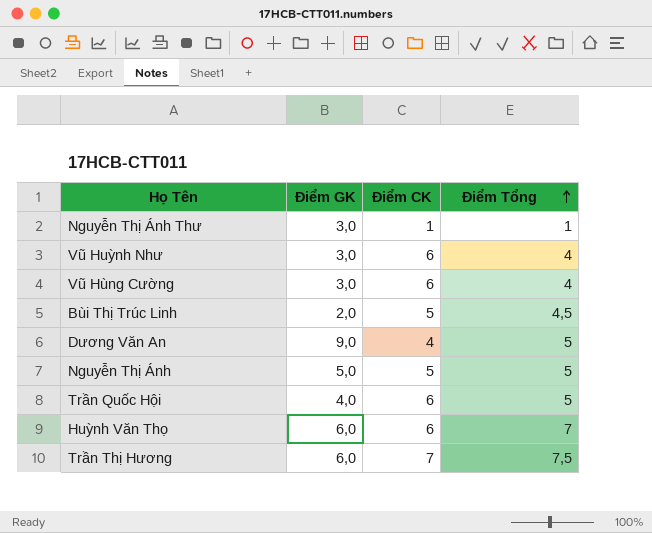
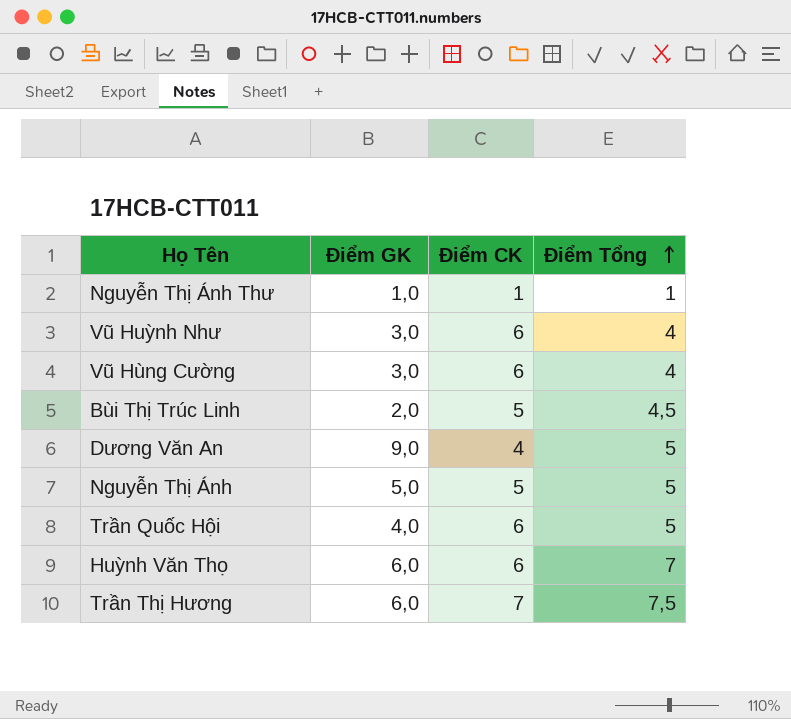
Nguyễn Thị Ánh Thư | Điểm GK: 3,0 -> 1,0

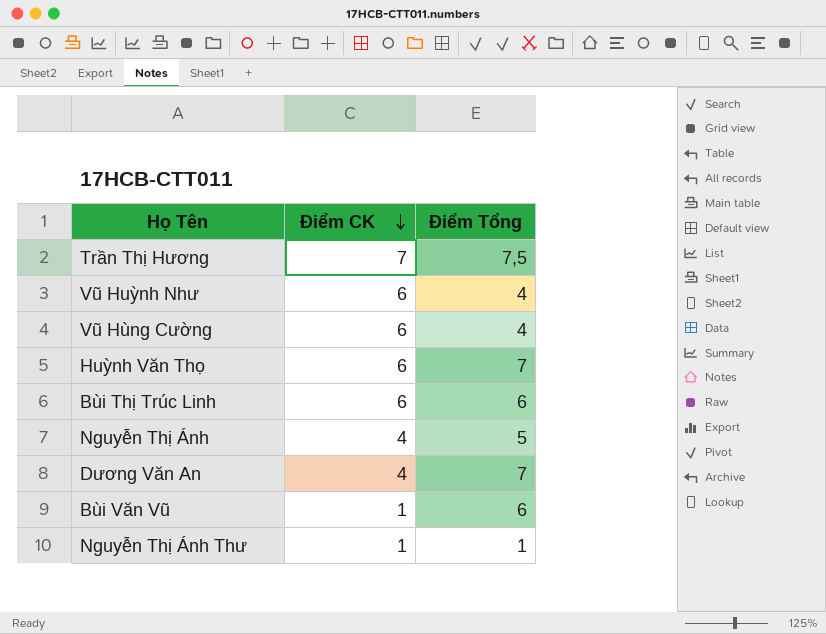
row order: Điểm Tổng ascending -> Điểm CK descending
column Điểm GK | position: 2 -> none
row Trần Quốc Hội: 4,0 | 6 | 5 -> none
Bùi Thị Trúc Linh | Điểm CK: 5 -> 6
Bùi Thị Trúc Linh | Điểm Tổng: 4,5 -> 6
Nguyễn Thị Ánh | Điểm CK: 5 -> 4
Dương Văn An | Điểm Tổng: 5 -> 7
row Bùi Văn Vũ: none -> 1 | 6

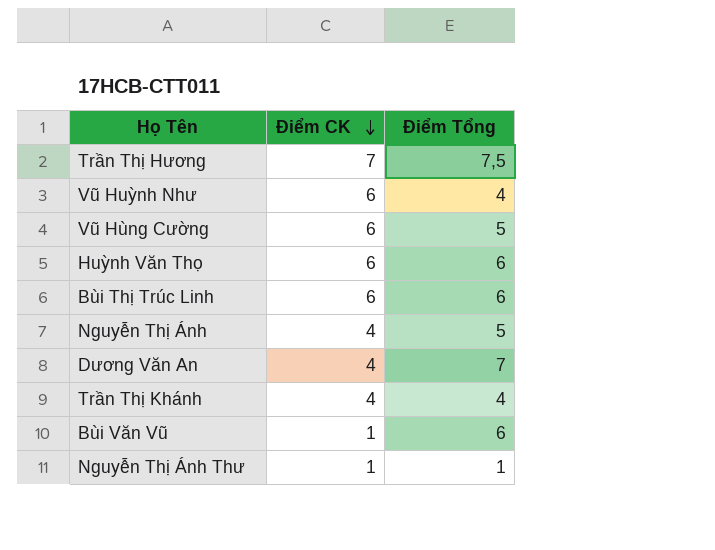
Vũ Hùng Cường | Điểm Tổng: 4 -> 5
Huỳnh Văn Thọ | Điểm Tổng: 7 -> 6
row Trần Thị Khánh: none -> 4 | 4

